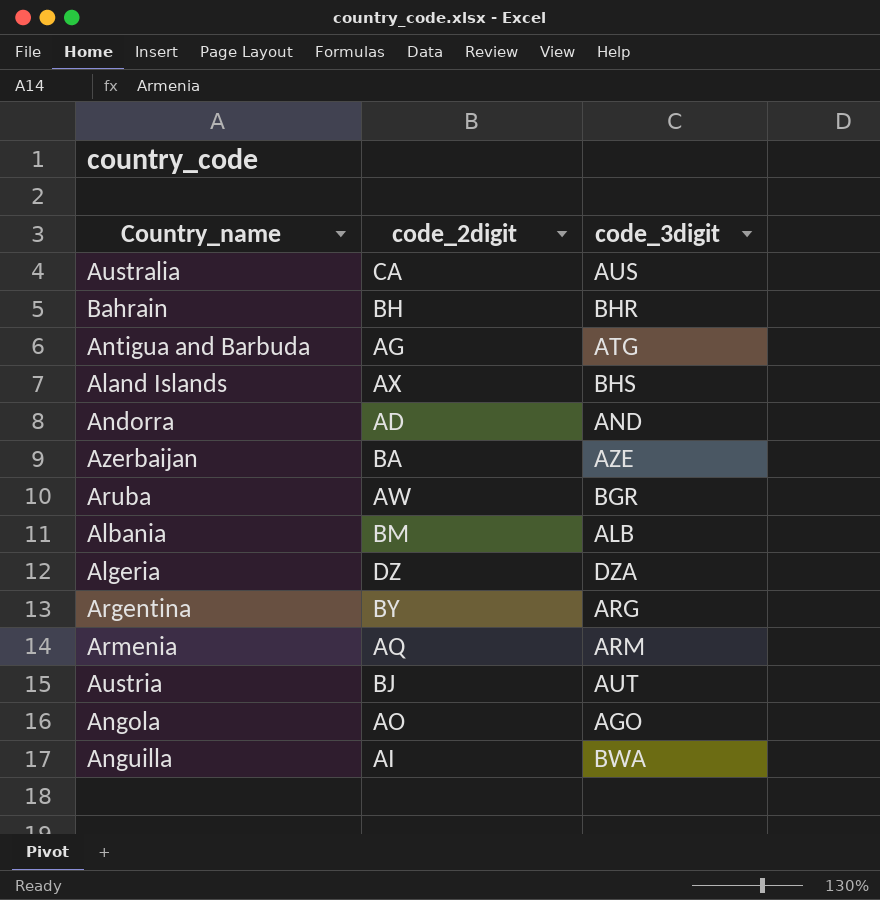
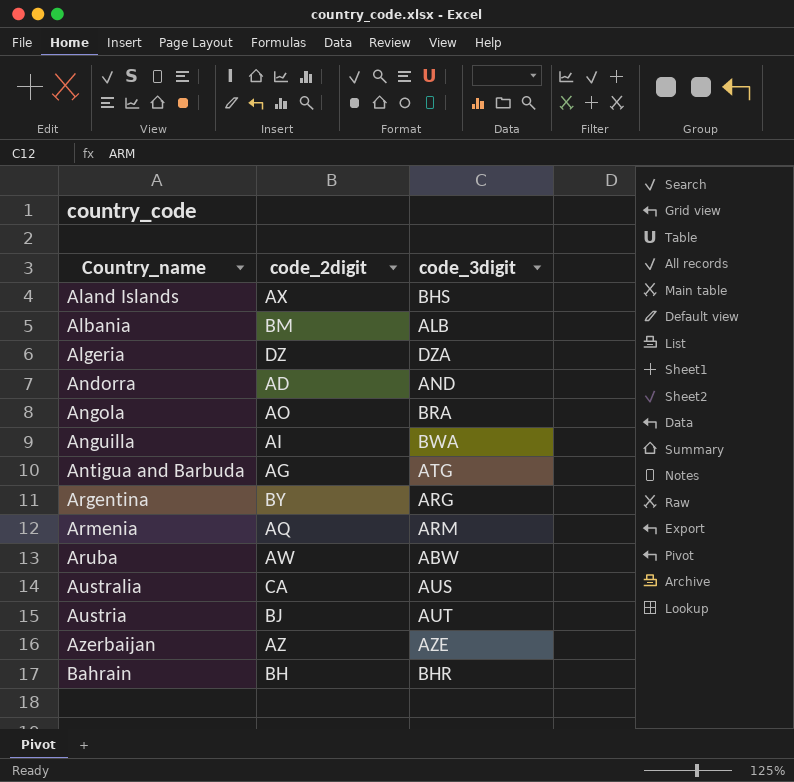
row order: none -> Country_name ascending
Angola | code_3digit: AGO -> BRA
Aruba | code_3digit: BGR -> ABW
Azerbaijan | code_2digit: BA -> AZ

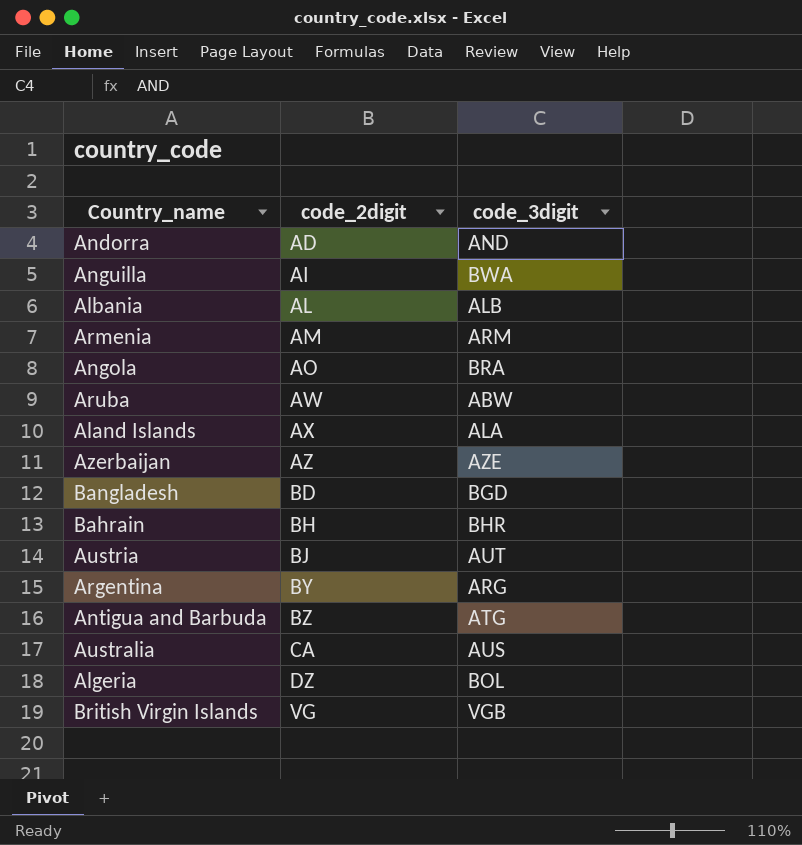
row order: Country_name ascending -> code_2digit ascending
Albania | code_2digit: BM -> AL
Armenia | code_2digit: AQ -> AM
Aland Islands | code_3digit: BHS -> ALA
row Bangladesh: none -> BD | BGD
Antigua and Barbuda | code_2digit: AG -> BZ
Algeria | code_3digit: DZA -> BOL
row British Virgin Islands: none -> VG | VGB

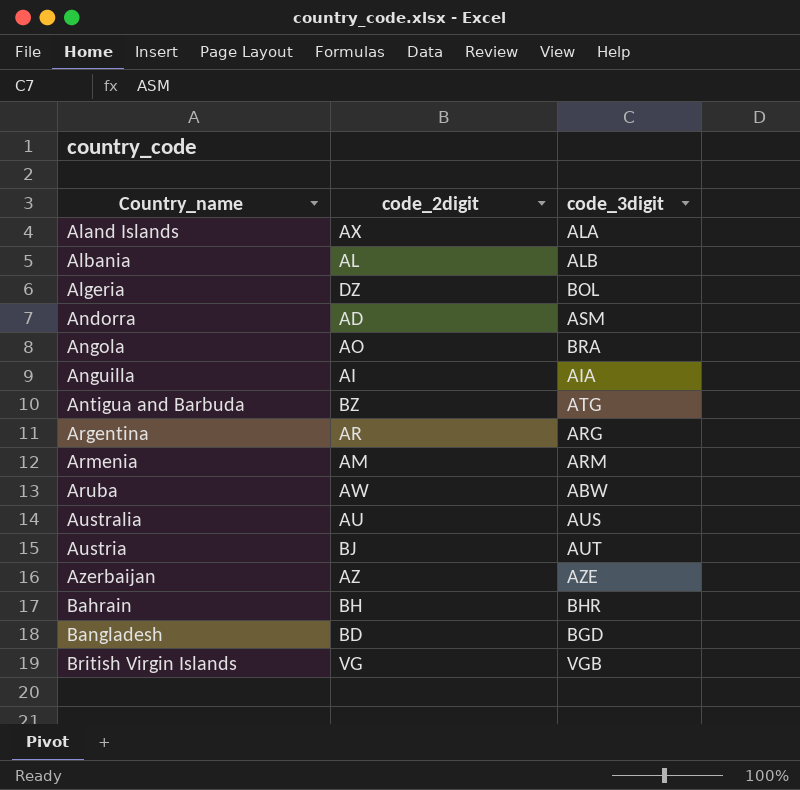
row order: code_2digit ascending -> Country_name ascending
Andorra | code_3digit: AND -> ASM
Anguilla | code_3digit: BWA -> AIA
Argentina | code_2digit: BY -> AR
Australia | code_2digit: CA -> AU

